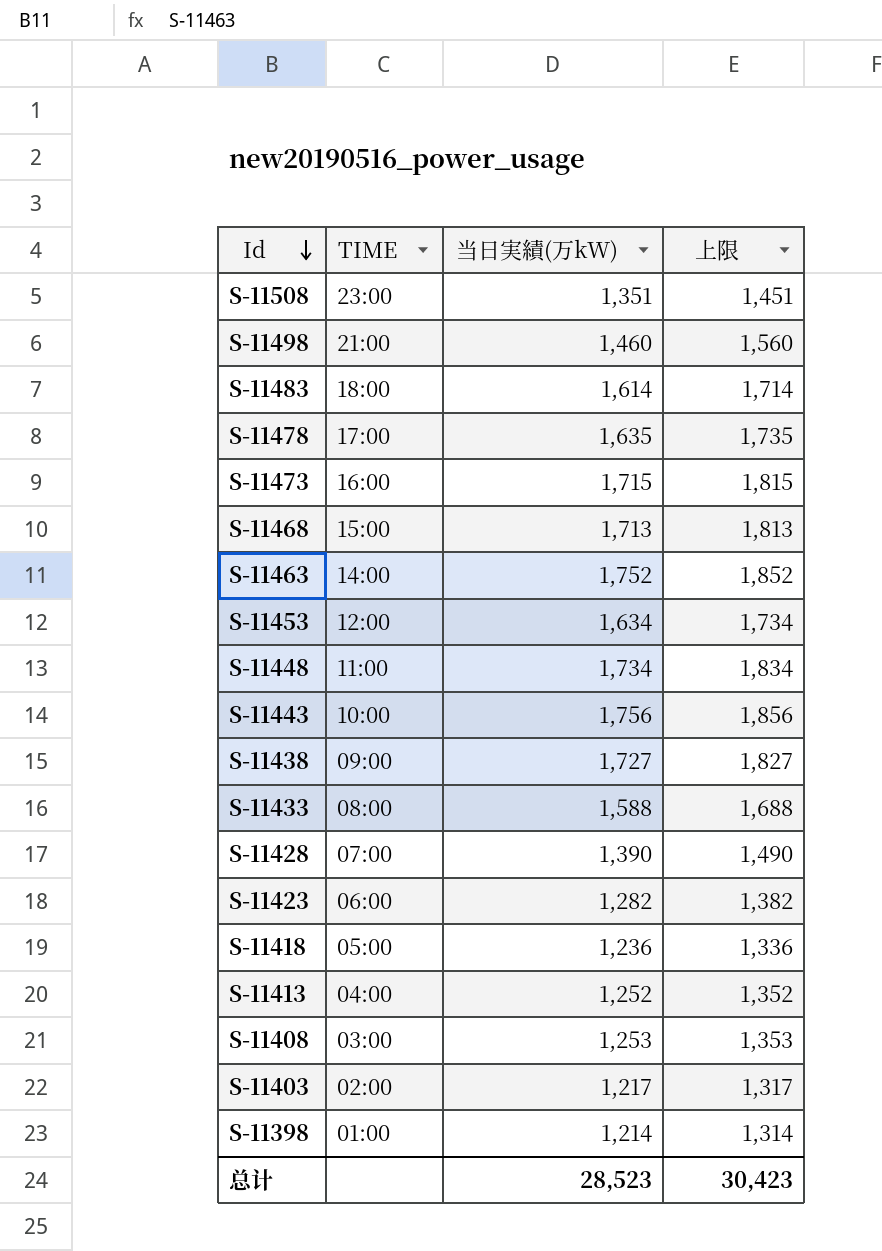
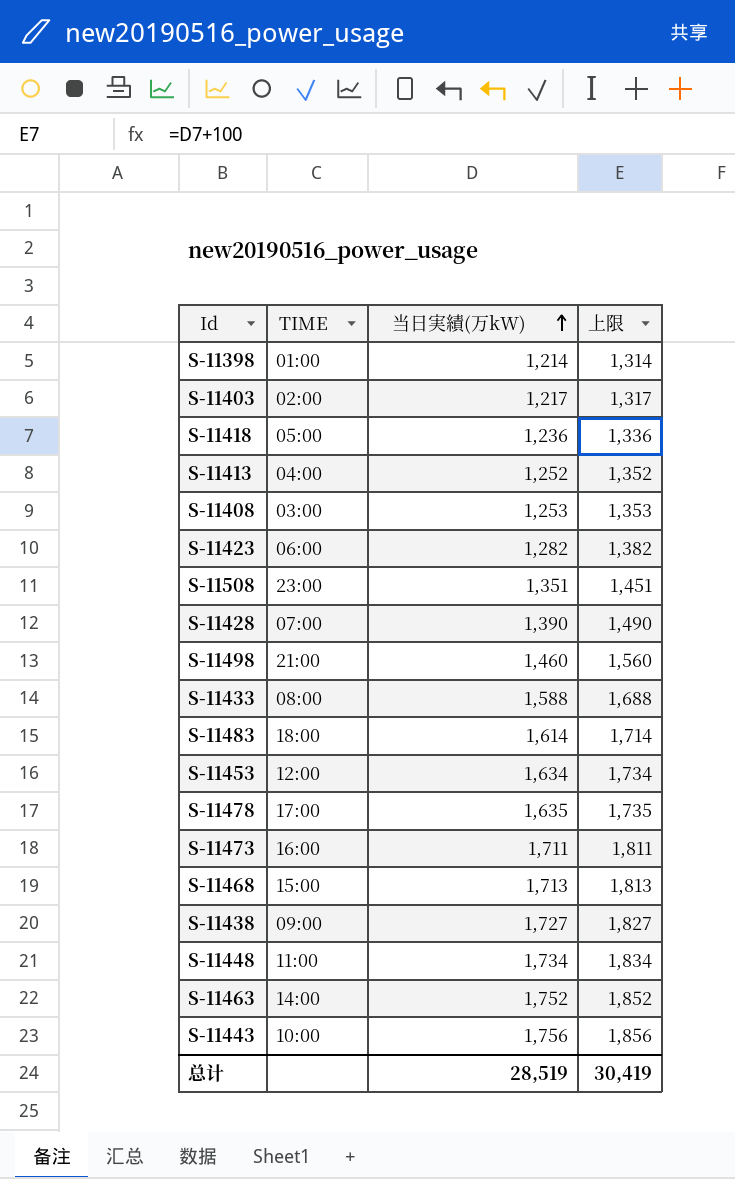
row order: Id descending -> 当日実績(万kW) ascending
S-11473 | 当日実績(万kW): 1,715 -> 1,711
S-11473 | 上限: 1,815 -> 1,811
总计 | 当日実績(万kW): 28,523 -> 28,519
总计 | 上限: 30,423 -> 30,419

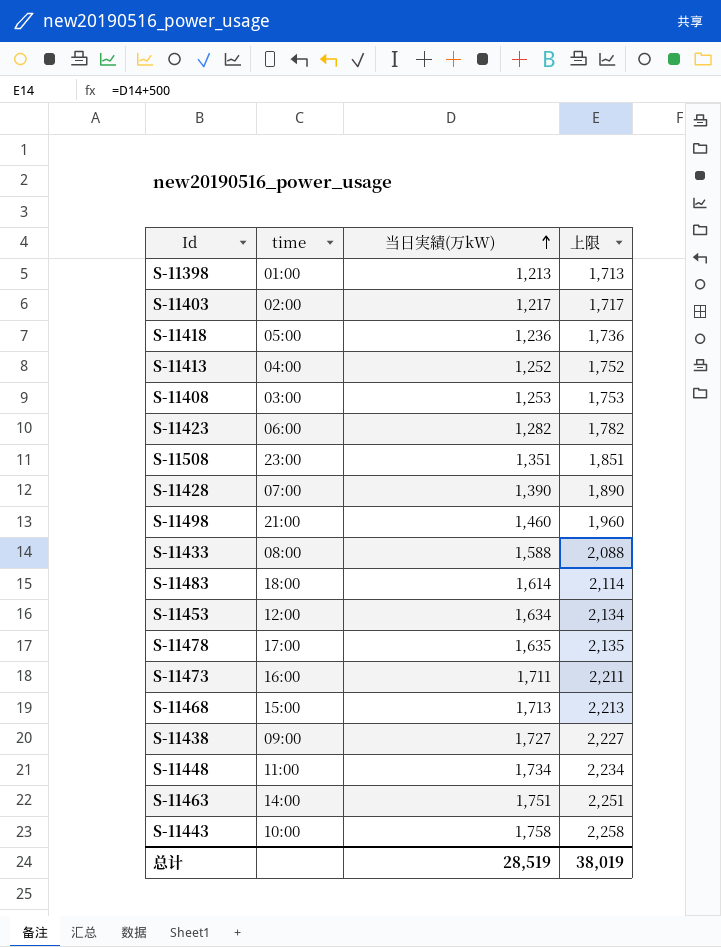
column name: TIME -> time
column 上限 | formula: [当日実績(万kW)] + 100 -> [当日実績(万kW)] + 500
S-11398 | 当日実績(万kW): 1,214 -> 1,213
S-11463 | 当日実績(万kW): 1,752 -> 1,751
S-11443 | 当日実績(万kW): 1,756 -> 1,758
总计 | 上限: 30,419 -> 38,019

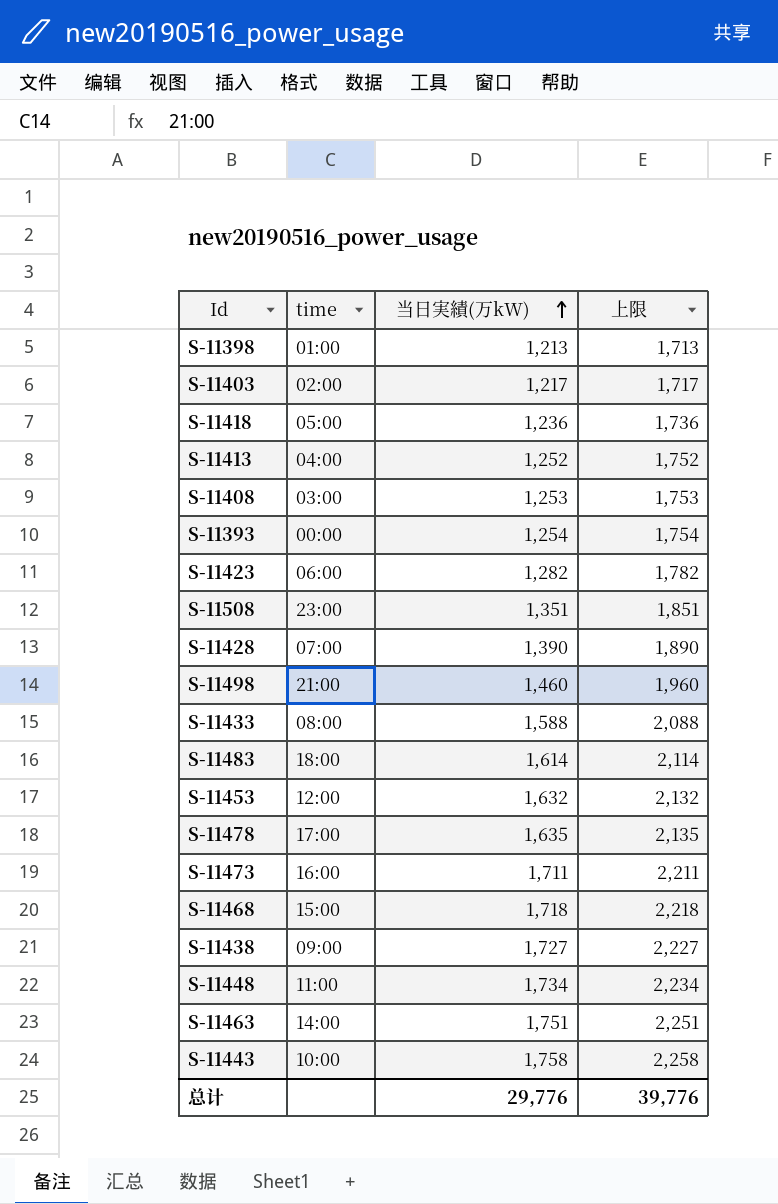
row S-11393: none -> 00:00 | 1,254 | 1,754
S-11453 | 当日実績(万kW): 1,634 -> 1,632
S-11453 | 上限: 2,134 -> 2,132
S-11468 | 当日実績(万kW): 1,713 -> 1,718
S-11468 | 上限: 2,213 -> 2,218
总计 | 当日実績(万kW): 28,519 -> 29,776
总计 | 上限: 38,019 -> 39,776

